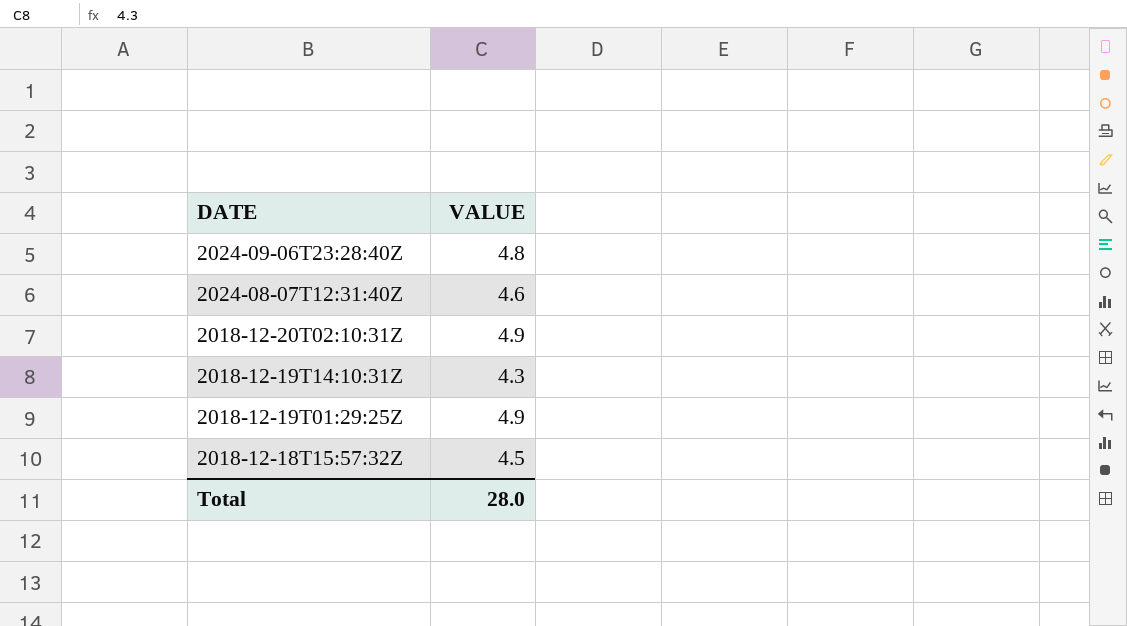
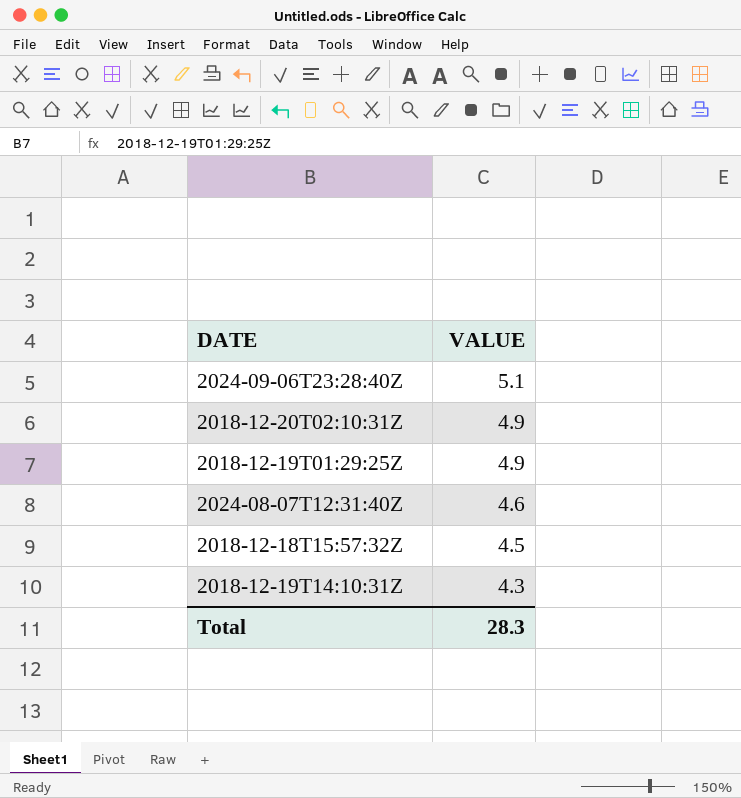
row order: DATE descending -> VALUE descending
2024-09-06T23:28:40Z | VALUE: 4.8 -> 5.1
Total | VALUE: 28.0 -> 28.3

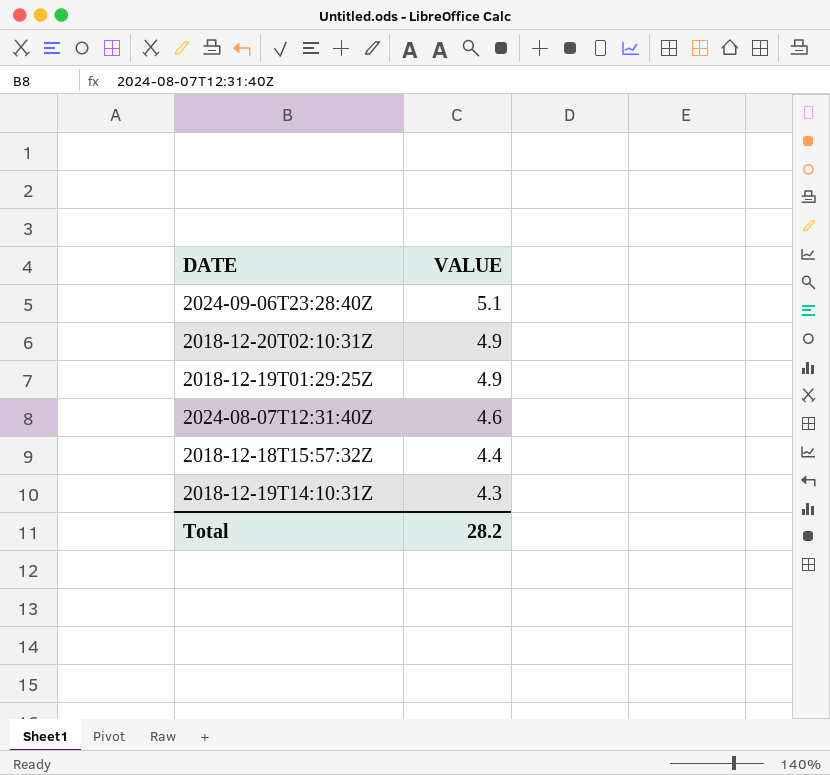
2018-12-18T15:57:32Z | VALUE: 4.5 -> 4.4
Total | VALUE: 28.3 -> 28.2

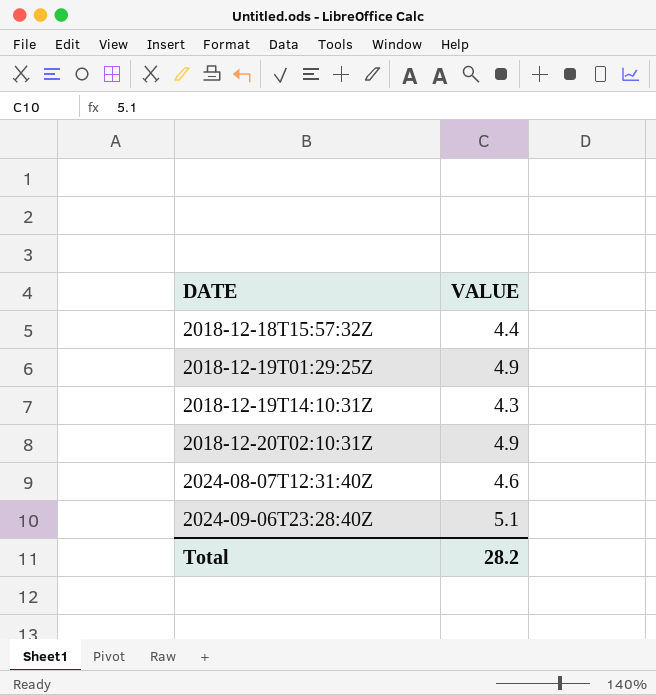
row order: VALUE descending -> DATE ascending

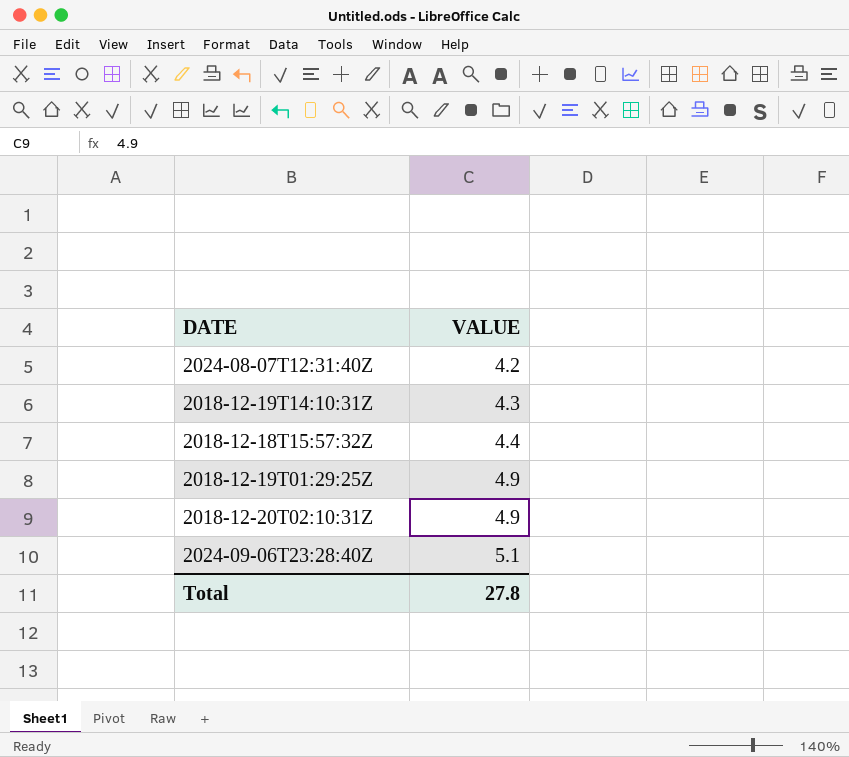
row order: DATE ascending -> VALUE ascending
2024-08-07T12:31:40Z | VALUE: 4.6 -> 4.2
Total | VALUE: 28.2 -> 27.8

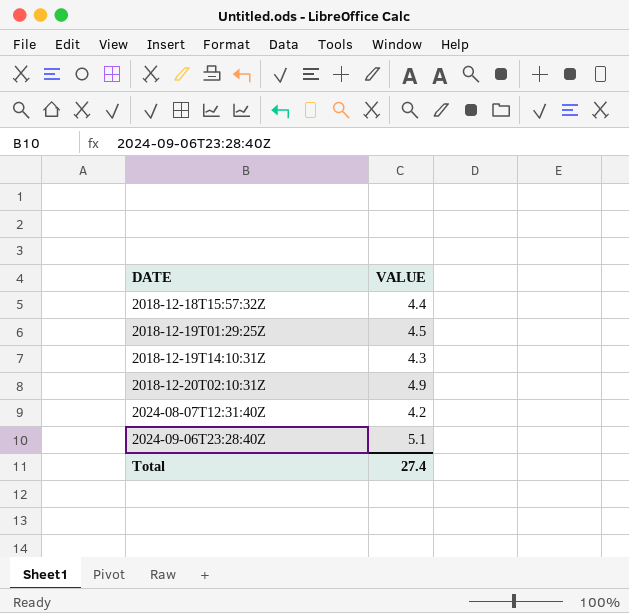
row order: VALUE ascending -> DATE ascending
2018-12-19T01:29:25Z | VALUE: 4.9 -> 4.5
Total | VALUE: 27.8 -> 27.4

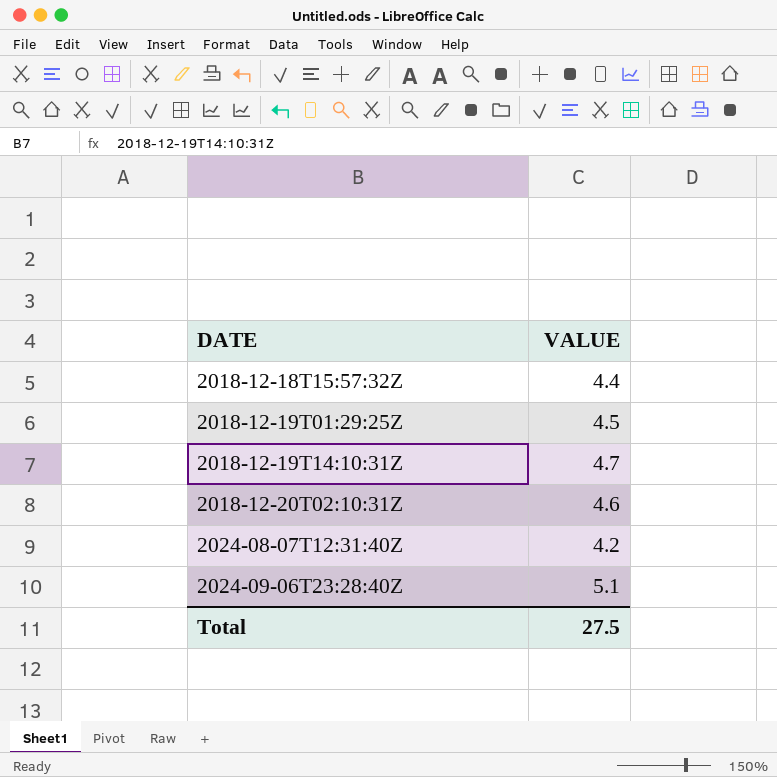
2018-12-19T14:10:31Z | VALUE: 4.3 -> 4.7
2018-12-20T02:10:31Z | VALUE: 4.9 -> 4.6
Total | VALUE: 27.4 -> 27.5

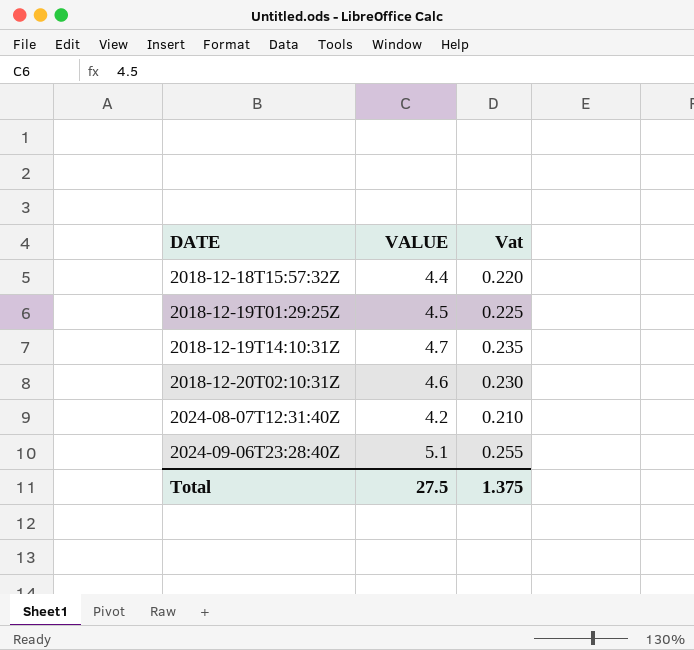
column Vat | formula: none -> [VALUE] * 0.05

